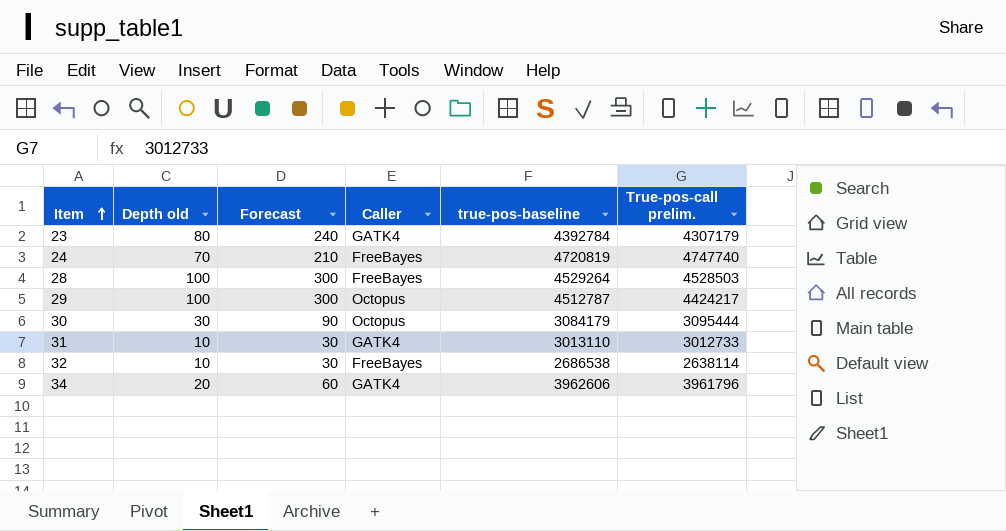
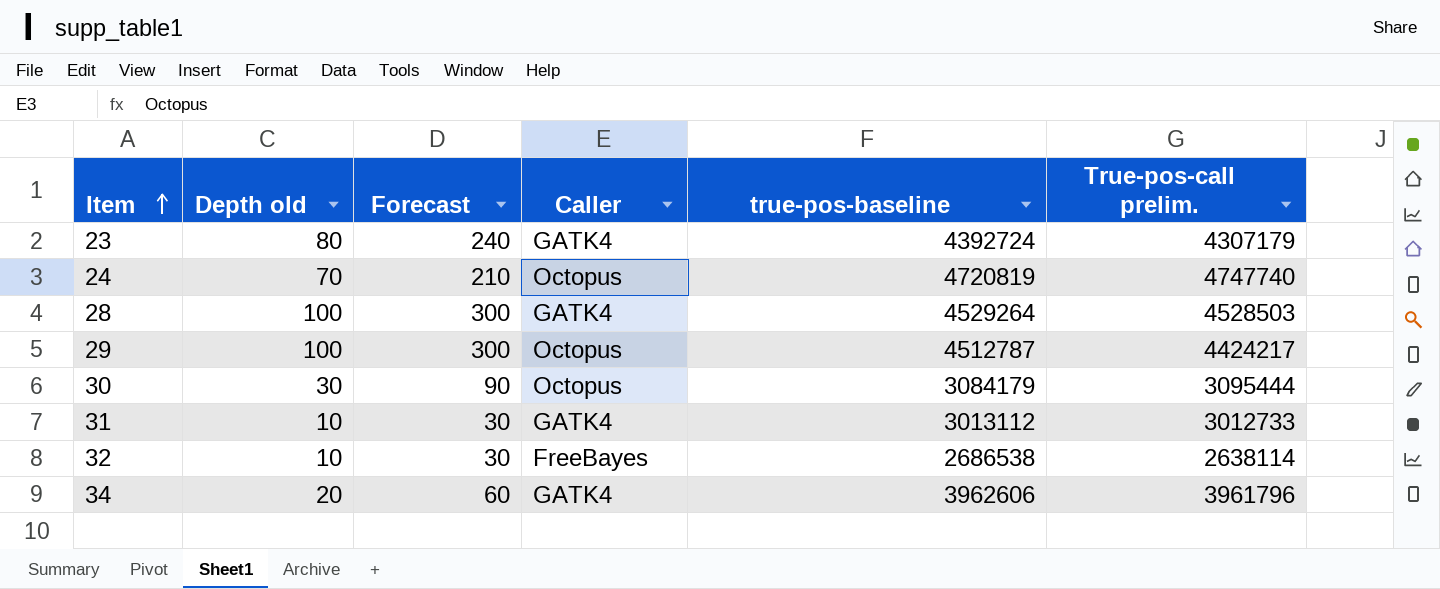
23 | true-pos-baseline: 4392784 -> 4392724
24 | Caller: FreeBayes -> Octopus
28 | Caller: FreeBayes -> GATK4
31 | true-pos-baseline: 3013110 -> 3013112

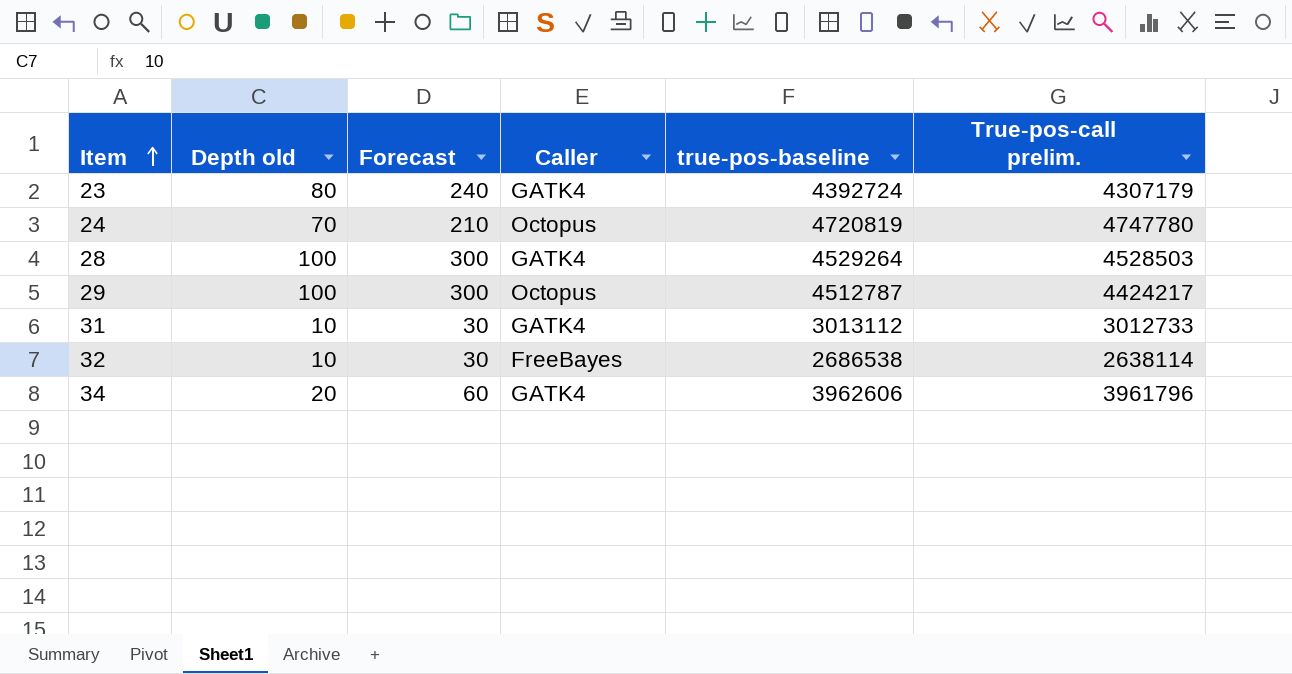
row 30: 30 | 90 | Octopus | 3084179 | 3095444 -> none
24 | True-pos-call prelim.: 4747740 -> 4747780

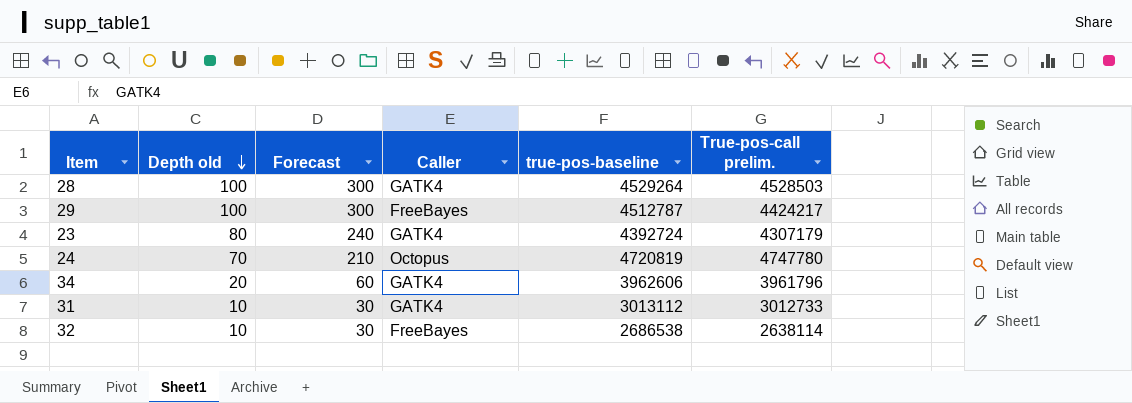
row order: Item ascending -> Depth old descending
29 | Caller: Octopus -> FreeBayes

